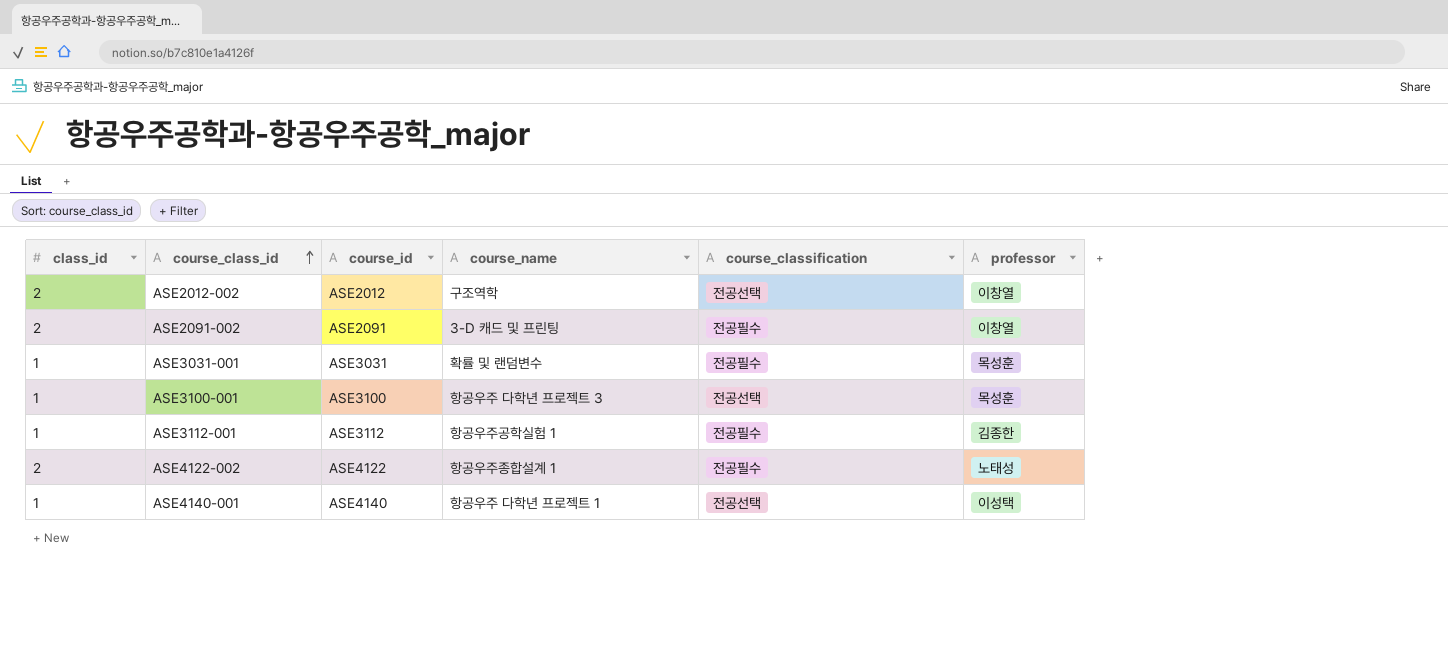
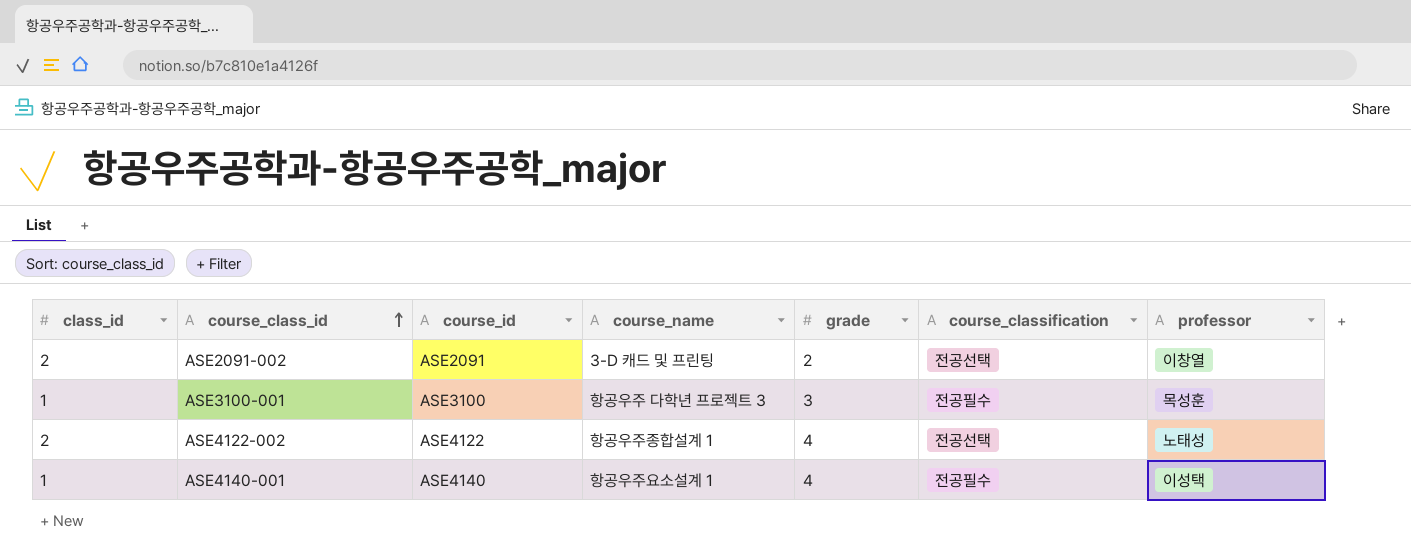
column grade | position: none -> 5
row ASE2012-002: 2 | ASE2012 | 구조역학 | 전공선택 | 이창열 -> none
row ASE3031-001: 1 | ASE3031 | 확률 및 랜덤변수 | 전공필수 | 목성훈 -> none
row ASE3112-001: 1 | ASE3112 | 항공우주공학실험 1 | 전공필수 | 김종한 -> none
ASE2091-002 | course_classification: 전공필수 -> 전공선택
ASE3100-001 | course_classification: 전공선택 -> 전공필수
ASE4122-002 | course_classification: 전공필수 -> 전공선택
ASE4140-001 | course_name: 항공우주 다학년 프로젝트 1 -> 항공우주요소설계 1
ASE4140-001 | course_classification: 전공선택 -> 전공필수

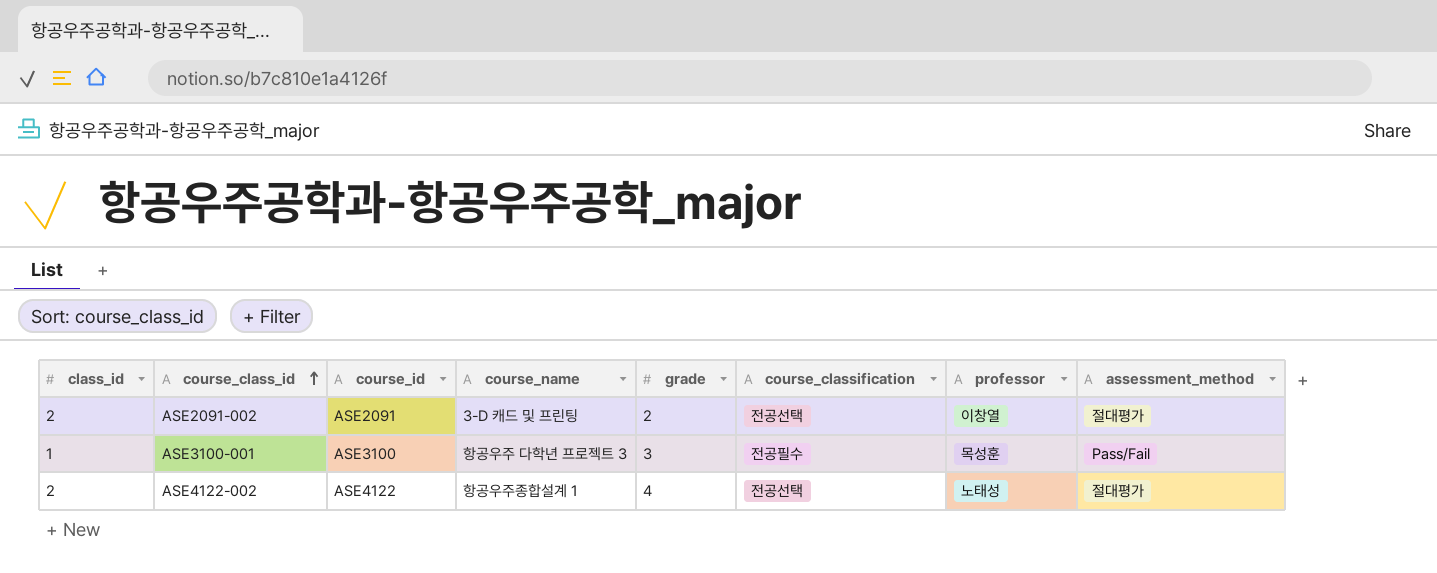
column assessment_method | position: none -> 8
row ASE4140-001: 1 | ASE4140 | 항공우주요소설계 1 | 4 | 전공필수 | 이성택 -> none

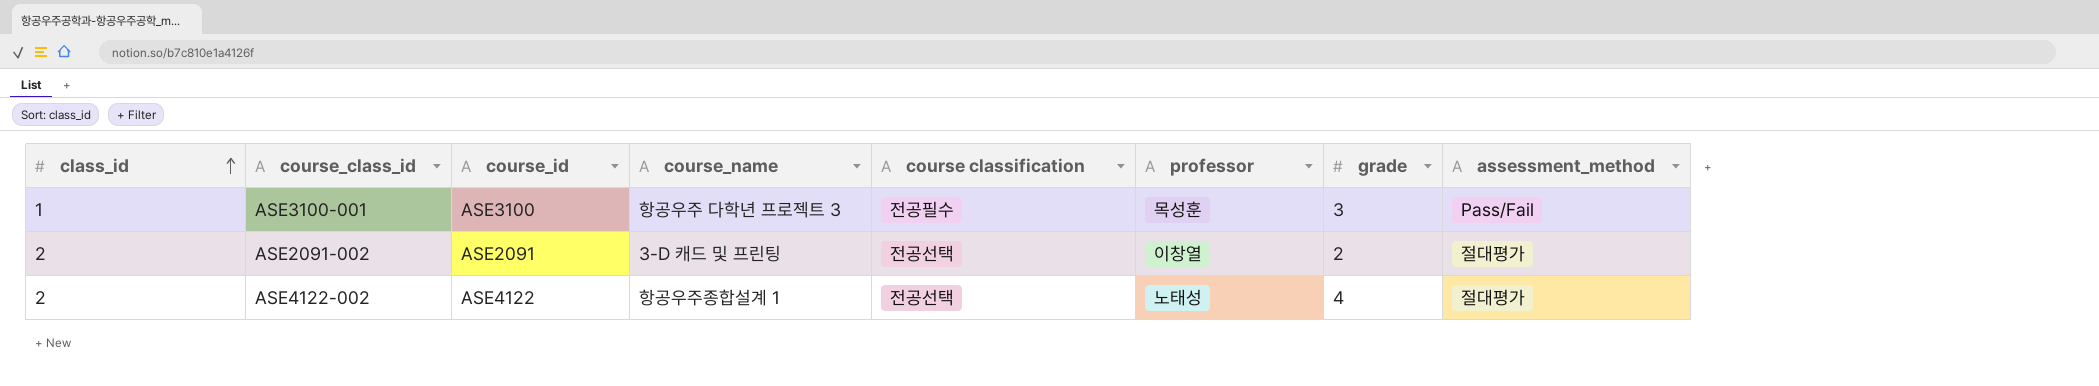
row order: course_class_id ascending -> class_id ascending
column name: course_classification -> course classification
column grade | position: 5 -> 7

